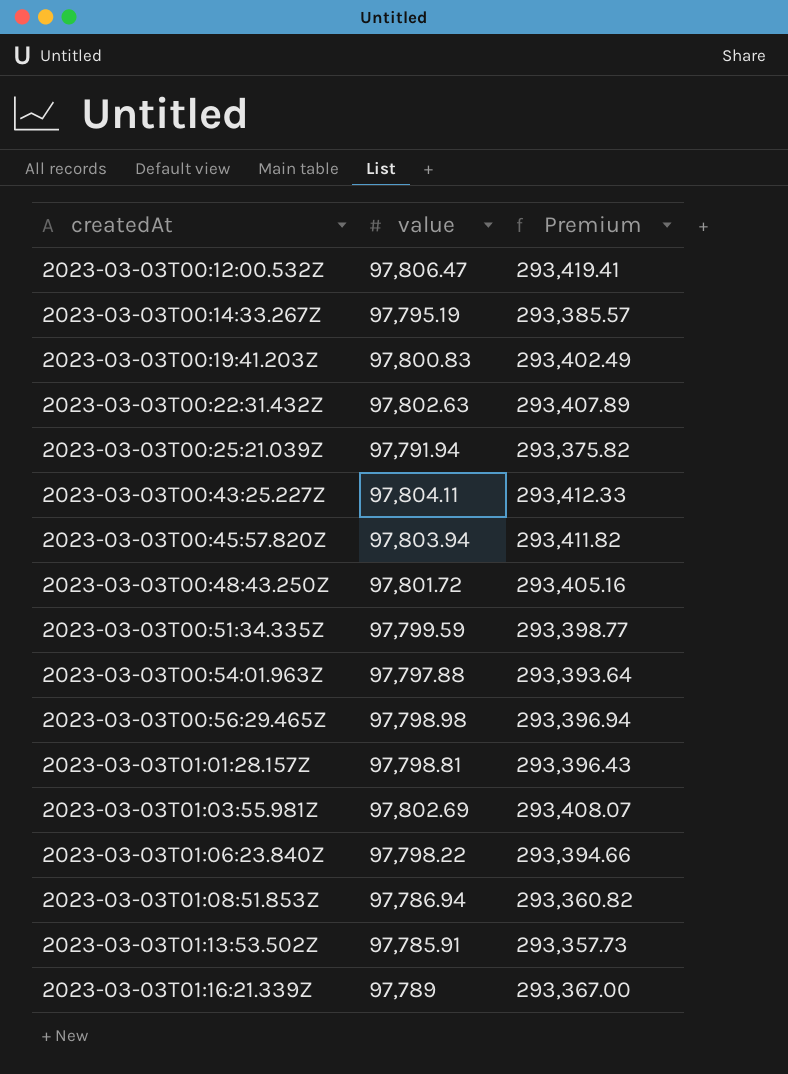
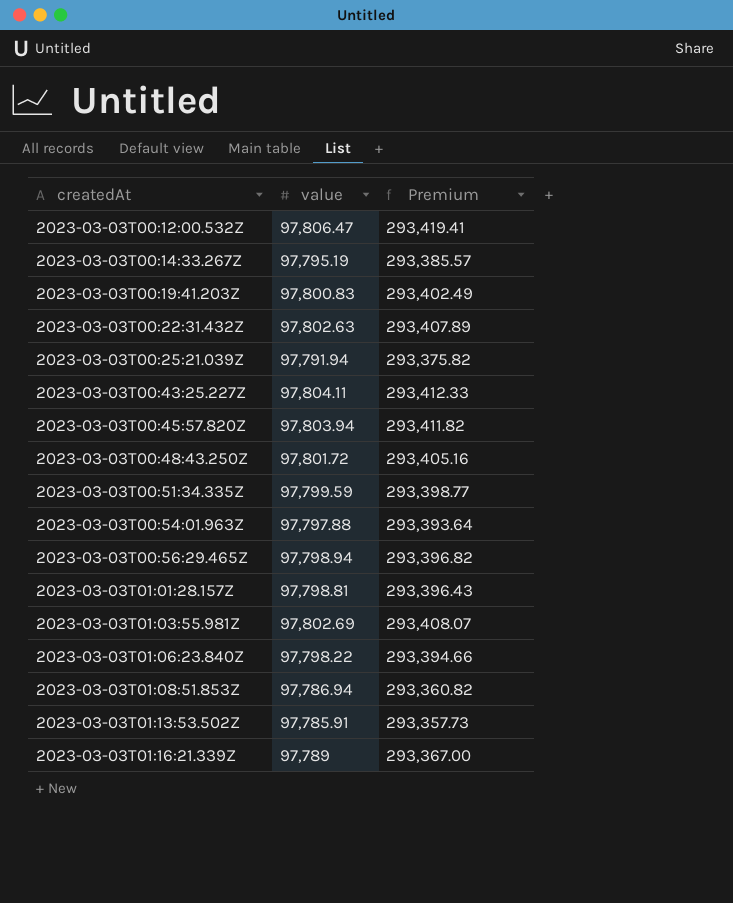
2023-03-03T00:56:29.465Z | value: 97,798.98 -> 97,798.94
2023-03-03T00:56:29.465Z | Premium: 293,396.94 -> 293,396.82

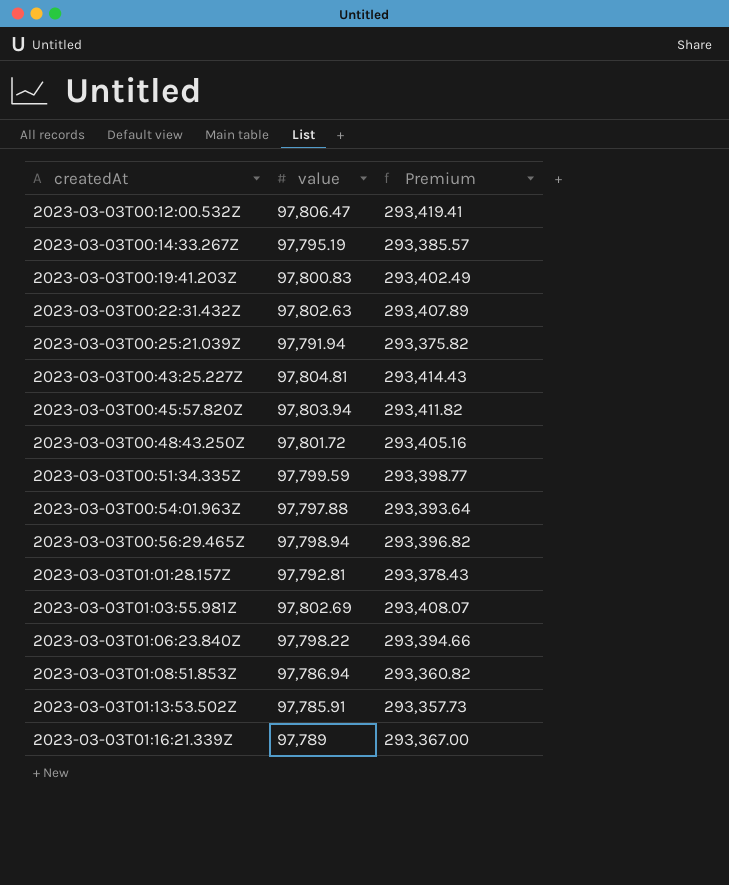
2023-03-03T00:43:25.227Z | value: 97,804.11 -> 97,804.81
2023-03-03T00:43:25.227Z | Premium: 293,412.33 -> 293,414.43
2023-03-03T01:01:28.157Z | value: 97,798.81 -> 97,792.81
2023-03-03T01:01:28.157Z | Premium: 293,396.43 -> 293,378.43

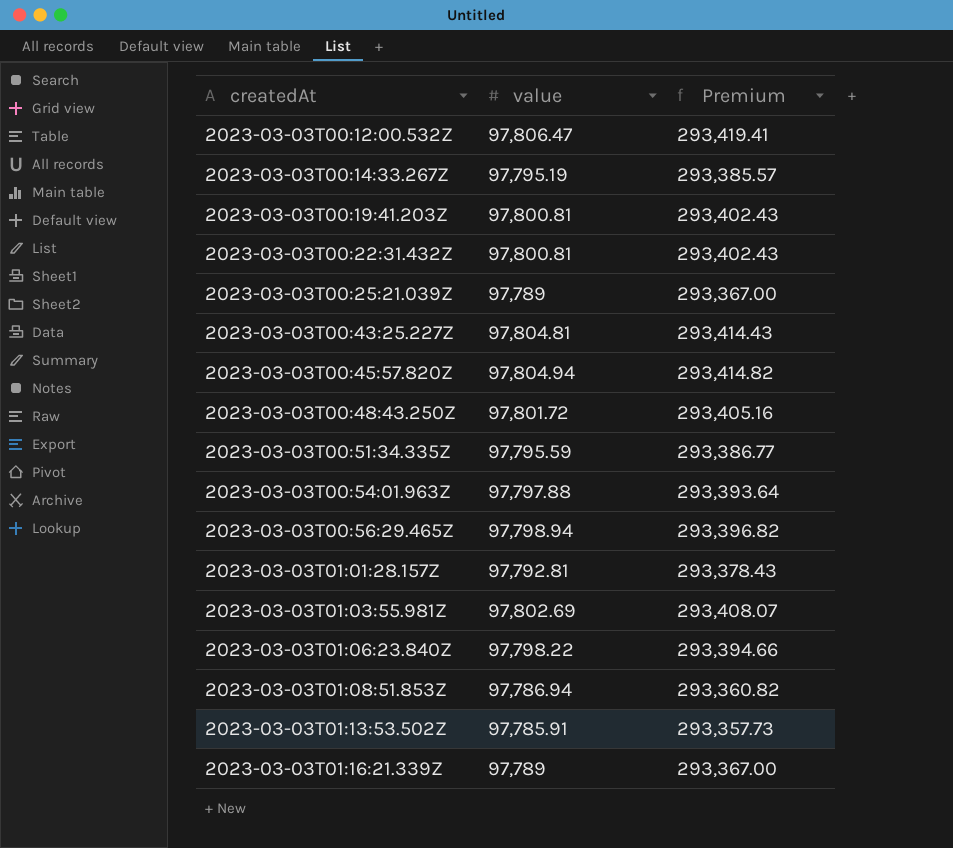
2023-03-03T00:19:41.203Z | value: 97,800.83 -> 97,800.81
2023-03-03T00:19:41.203Z | Premium: 293,402.49 -> 293,402.43
2023-03-03T00:22:31.432Z | value: 97,802.63 -> 97,800.81
2023-03-03T00:22:31.432Z | Premium: 293,407.89 -> 293,402.43
2023-03-03T00:25:21.039Z | value: 97,791.94 -> 97,789
2023-03-03T00:25:21.039Z | Premium: 293,375.82 -> 293,367.00
2023-03-03T00:45:57.820Z | value: 97,803.94 -> 97,804.94
2023-03-03T00:45:57.820Z | Premium: 293,411.82 -> 293,414.82
2023-03-03T00:51:34.335Z | value: 97,799.59 -> 97,795.59
2023-03-03T00:51:34.335Z | Premium: 293,398.77 -> 293,386.77

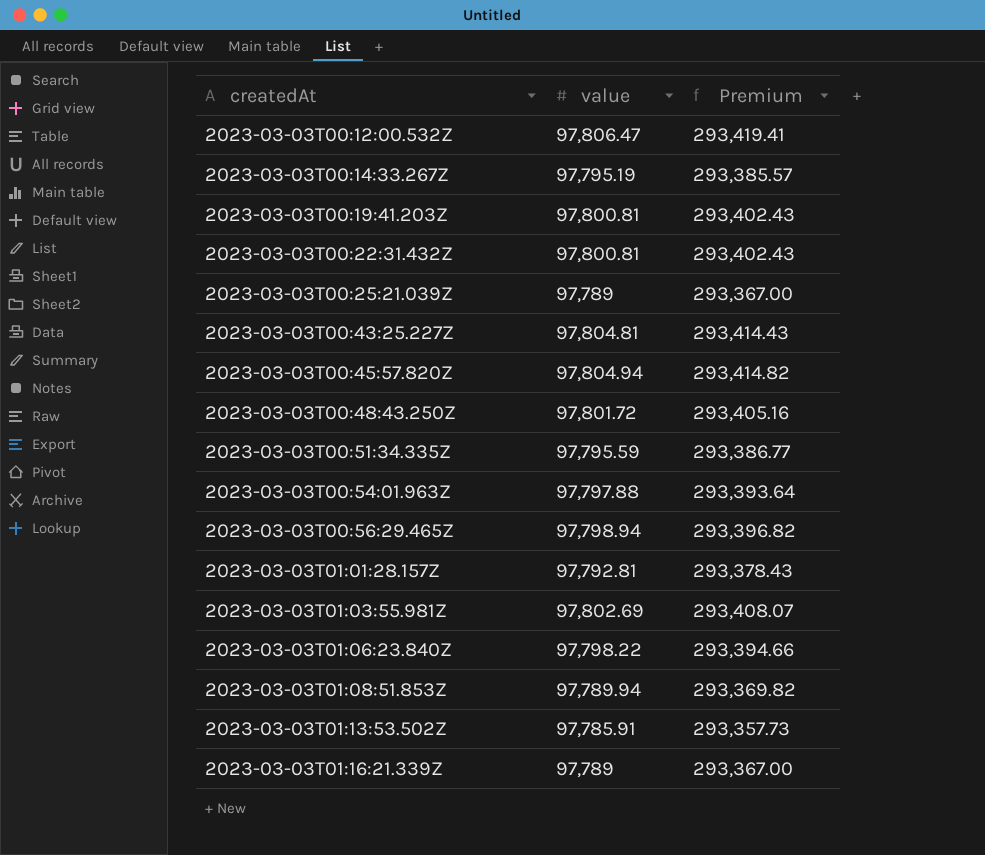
2023-03-03T01:08:51.853Z | value: 97,786.94 -> 97,789.94
2023-03-03T01:08:51.853Z | Premium: 293,360.82 -> 293,369.82

